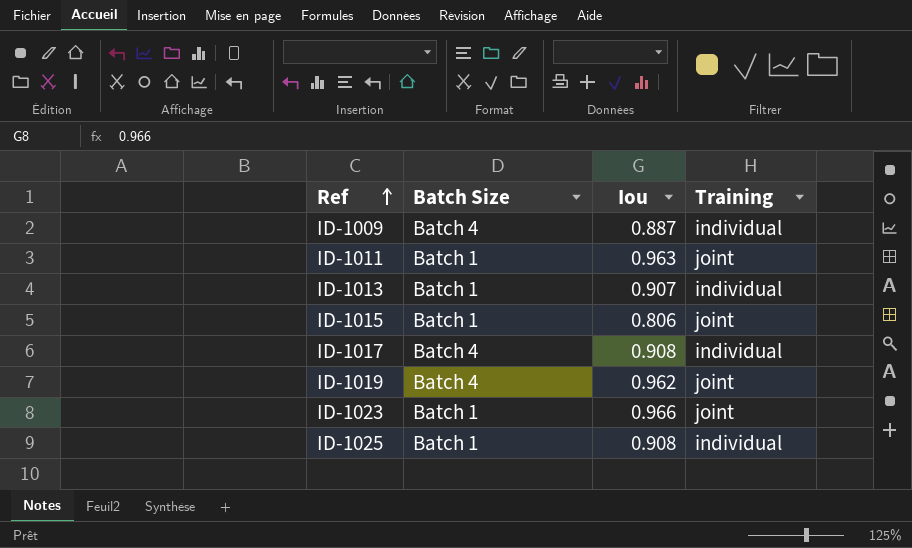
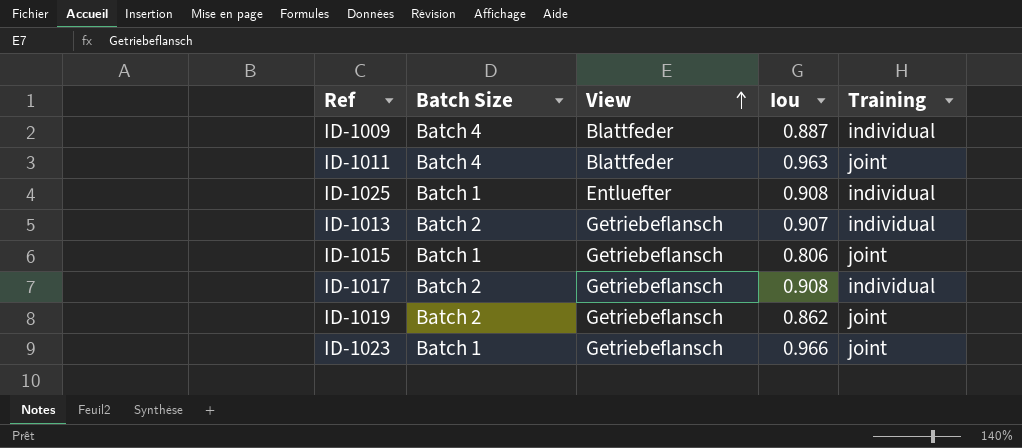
row order: Ref ascending -> View ascending
column View | position: none -> 3
ID-1011 | Batch Size: Batch 1 -> Batch 4
ID-1013 | Batch Size: Batch 1 -> Batch 2
ID-1017 | Batch Size: Batch 4 -> Batch 2
ID-1019 | Batch Size: Batch 4 -> Batch 2
ID-1019 | Iou: 0.962 -> 0.862

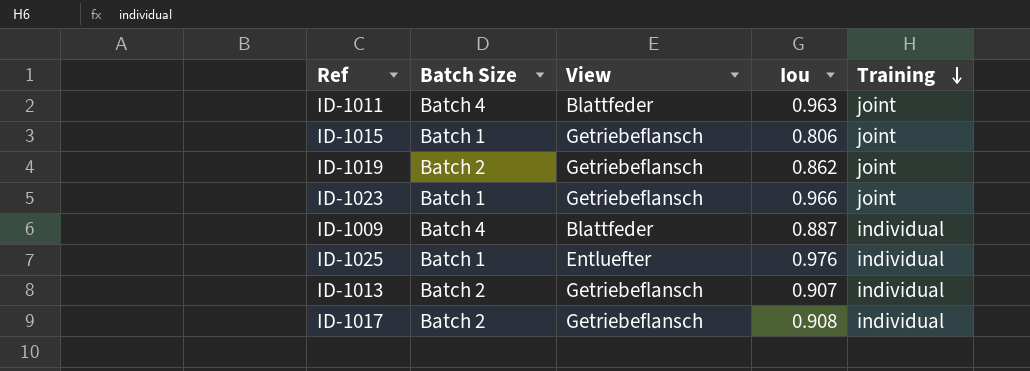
row order: View ascending -> Training descending
ID-1025 | Iou: 0.908 -> 0.976

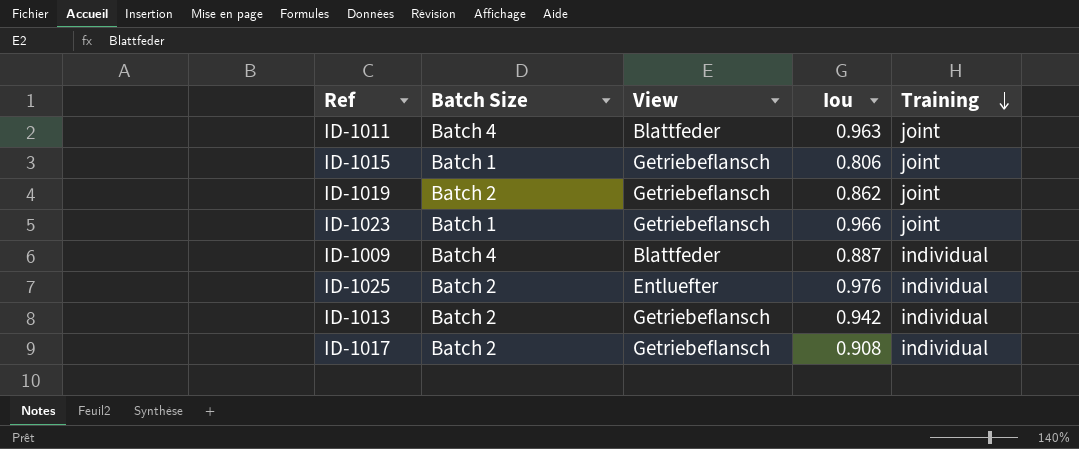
ID-1025 | Batch Size: Batch 1 -> Batch 2
ID-1013 | Iou: 0.907 -> 0.942

